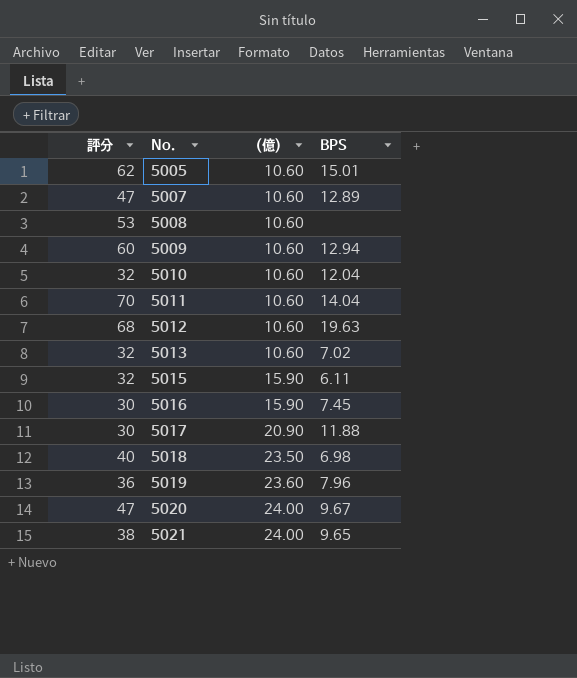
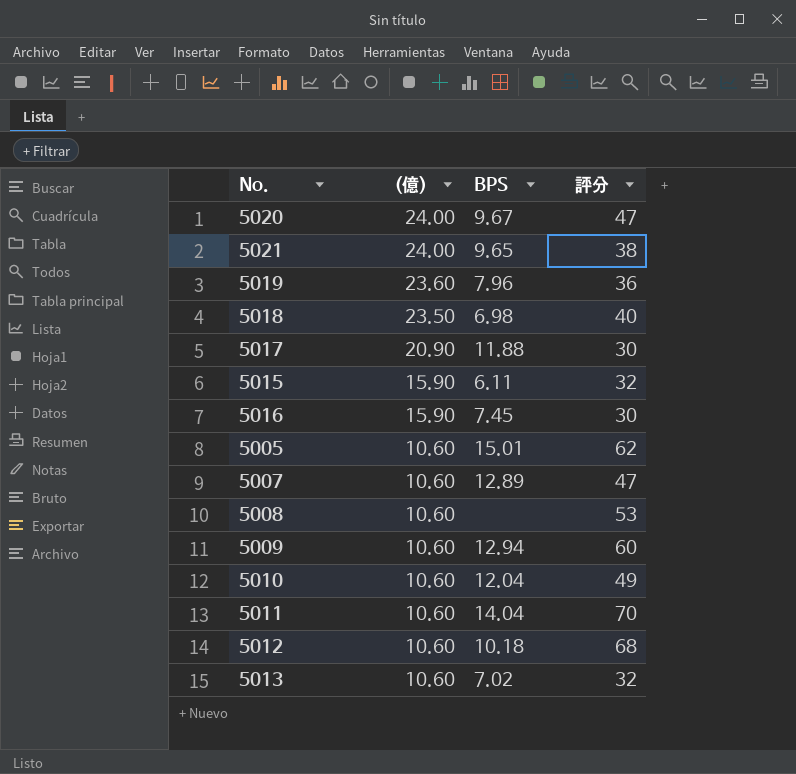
row order: No. ascending -> (億) descending
column 評分 | position: 1 -> 4
5010 | 評分: 32 -> 49
5012 | BPS: 19.63 -> 10.18

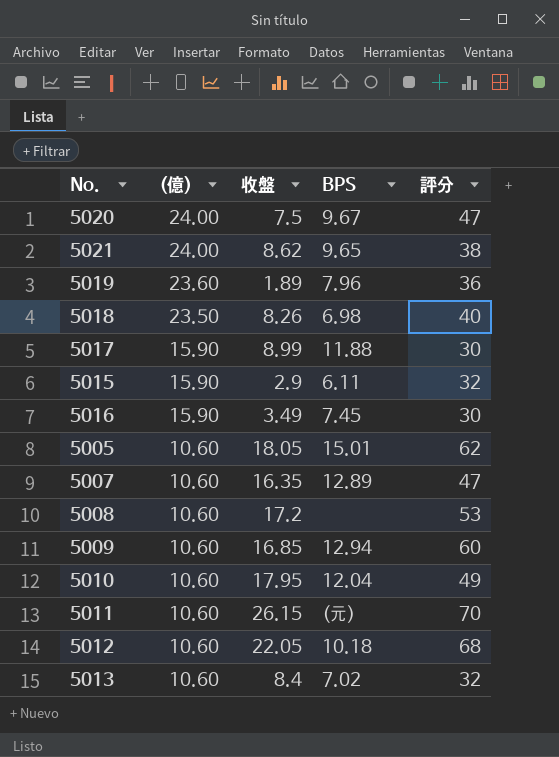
column 收盤 | position: none -> 3
5017 | (億): 20.90 -> 15.90
5011 | BPS: 14.04 -> (元)

